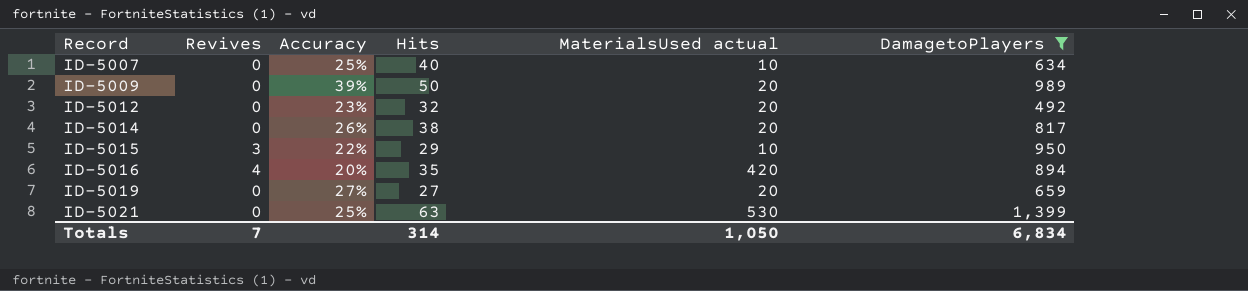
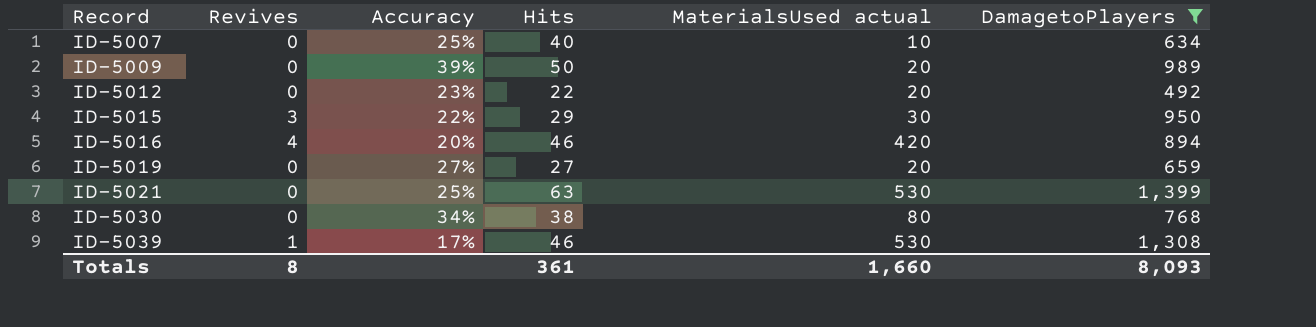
row ID-5014: 0 | 26% | 38 | 20 | 817 -> none
ID-5012 | Hits: 32 -> 22
ID-5015 | MaterialsUsed actual: 10 -> 30
ID-5016 | Hits: 35 -> 46
row ID-5030: none -> 0 | 34% | 38 | 80 | 768
row ID-5039: none -> 1 | 17% | 46 | 530 | 1,308
Totals | Revives: 7 -> 8
Totals | Hits: 314 -> 361
Totals | MaterialsUsed actual: 1,050 -> 1,660
Totals | DamagetoPlayers: 6,834 -> 8,093

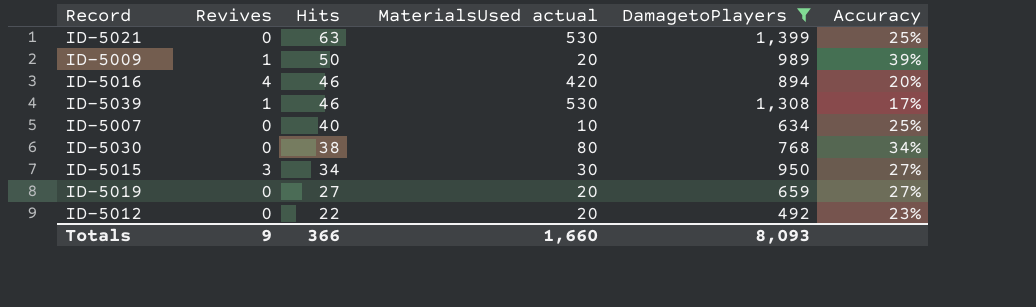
row order: Record ascending -> Hits descending
column Accuracy | position: 3 -> 6
ID-5009 | Revives: 0 -> 1
ID-5015 | Hits: 29 -> 34
ID-5015 | Accuracy: 22% -> 27%
Totals | Revives: 8 -> 9
Totals | Hits: 361 -> 366

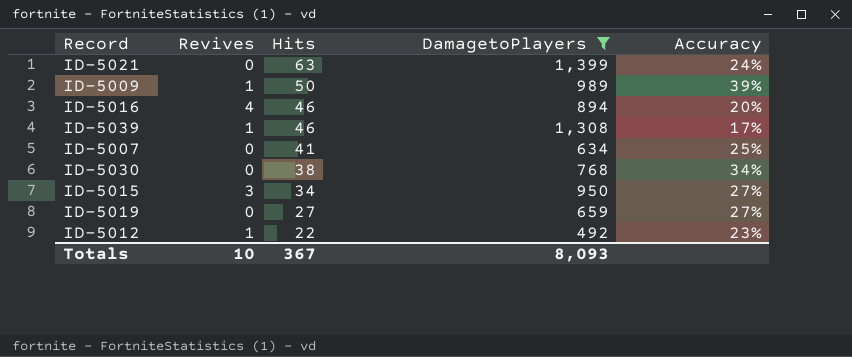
column MaterialsUsed actual | position: 4 -> none
ID-5021 | Accuracy: 25% -> 24%
ID-5007 | Hits: 40 -> 41
ID-5012 | Revives: 0 -> 1
Totals | Revives: 9 -> 10
Totals | Hits: 366 -> 367

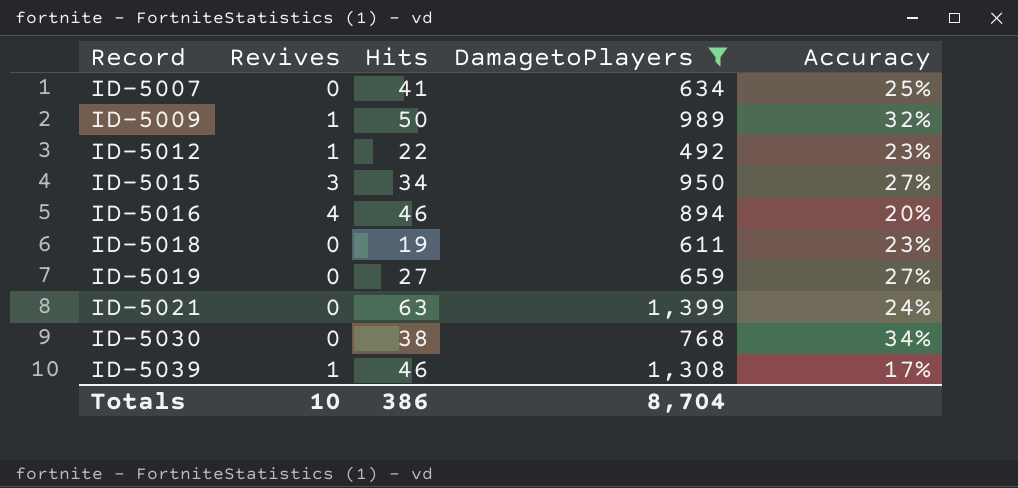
row order: Hits descending -> Record ascending
ID-5009 | Accuracy: 39% -> 32%
row ID-5018: none -> 0 | 19 | 611 | 23%
Totals | Hits: 367 -> 386
Totals | DamagetoPlayers: 8,093 -> 8,704

